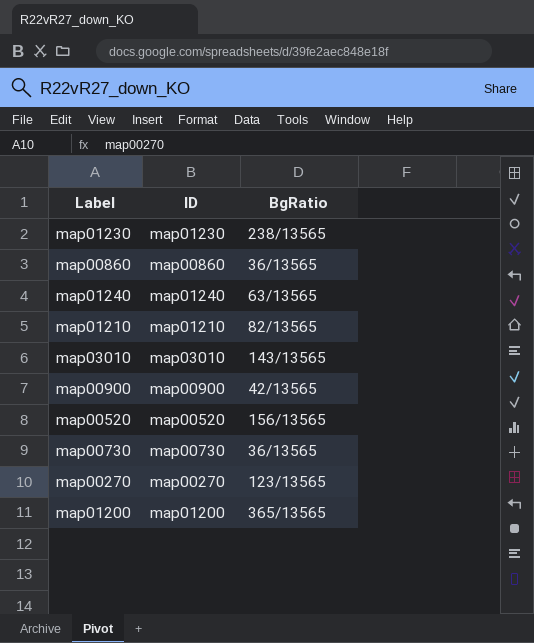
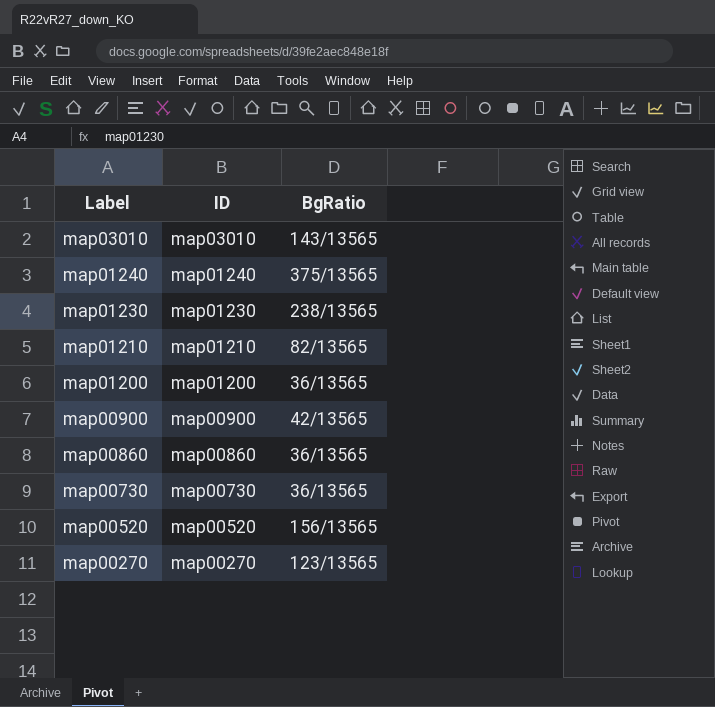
row order: none -> Label descending
map01240 | BgRatio: 63/13565 -> 375/13565
map01200 | BgRatio: 365/13565 -> 36/13565

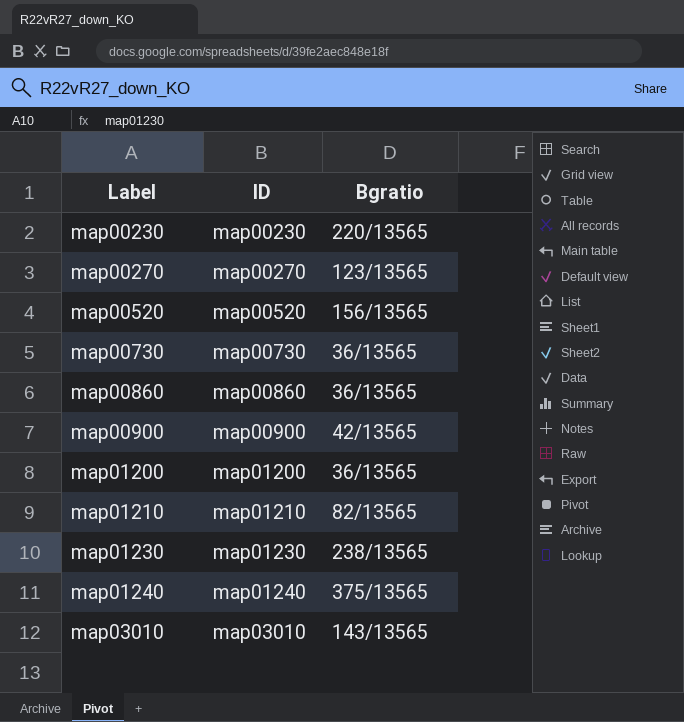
row order: Label descending -> Label ascending
column name: BgRatio -> Bgratio
row map00230: none -> map00230 | 220/13565

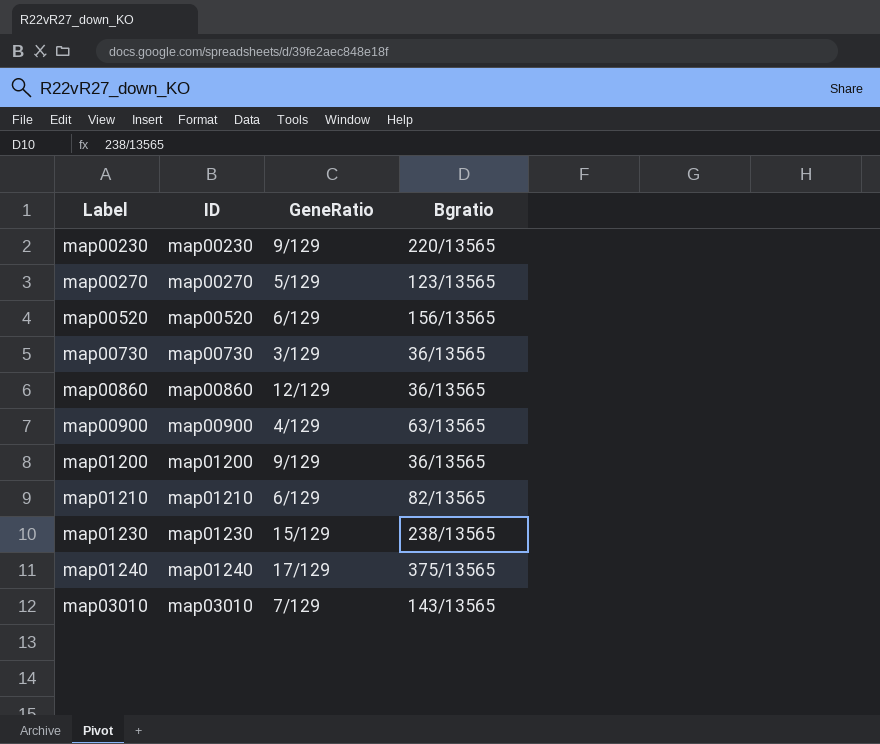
column GeneRatio | position: none -> 3
map00900 | Bgratio: 42/13565 -> 63/13565

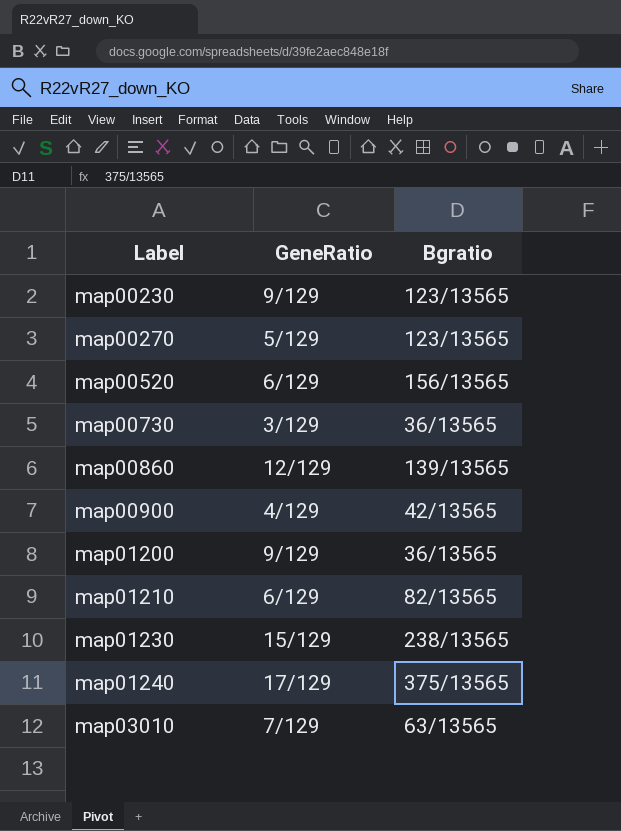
column ID | position: 2 -> none
map00230 | Bgratio: 220/13565 -> 123/13565
map00860 | Bgratio: 36/13565 -> 139/13565
map00900 | Bgratio: 63/13565 -> 42/13565
map03010 | Bgratio: 143/13565 -> 63/13565

